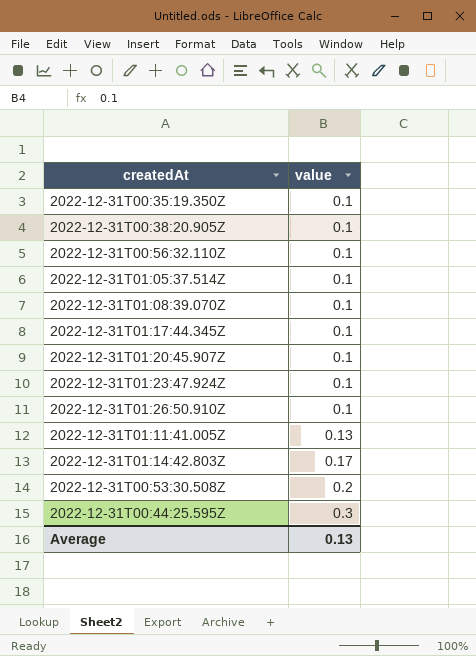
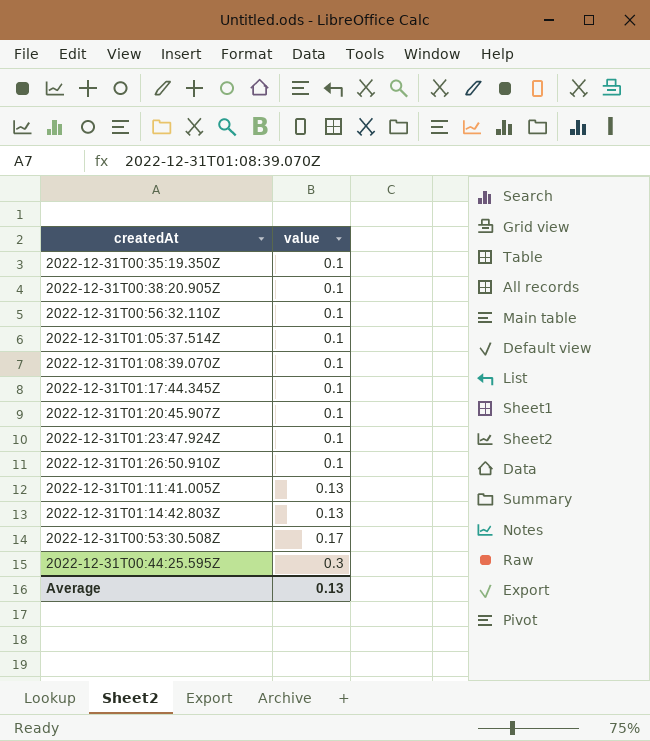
2022-12-31T01:14:42.803Z | value: 0.17 -> 0.13
2022-12-31T00:53:30.508Z | value: 0.2 -> 0.17

